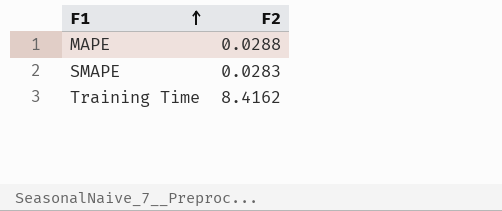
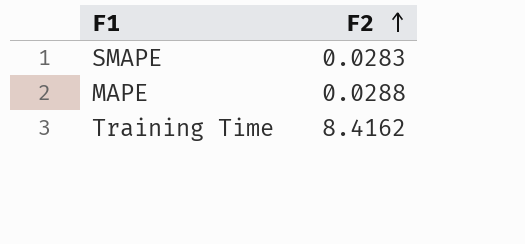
row order: F1 ascending -> F2 ascending

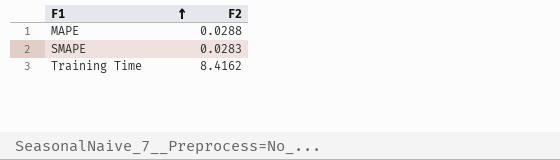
row order: F2 ascending -> F1 ascending

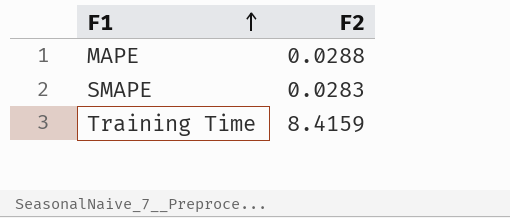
Training Time | F2: 8.4162 -> 8.4159

